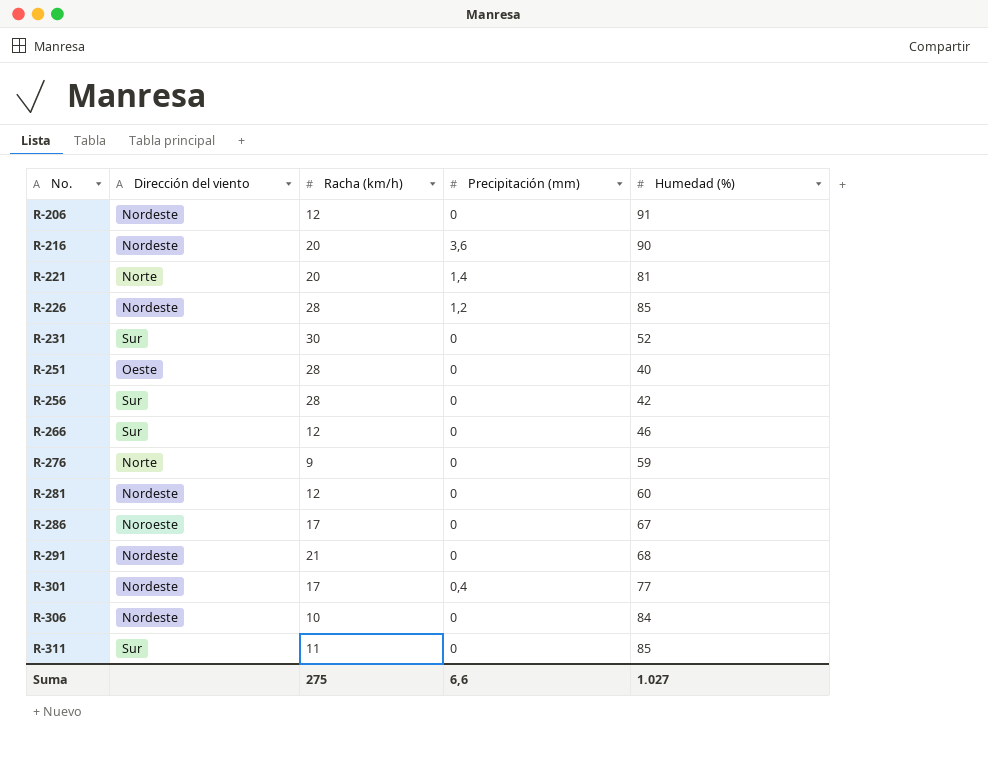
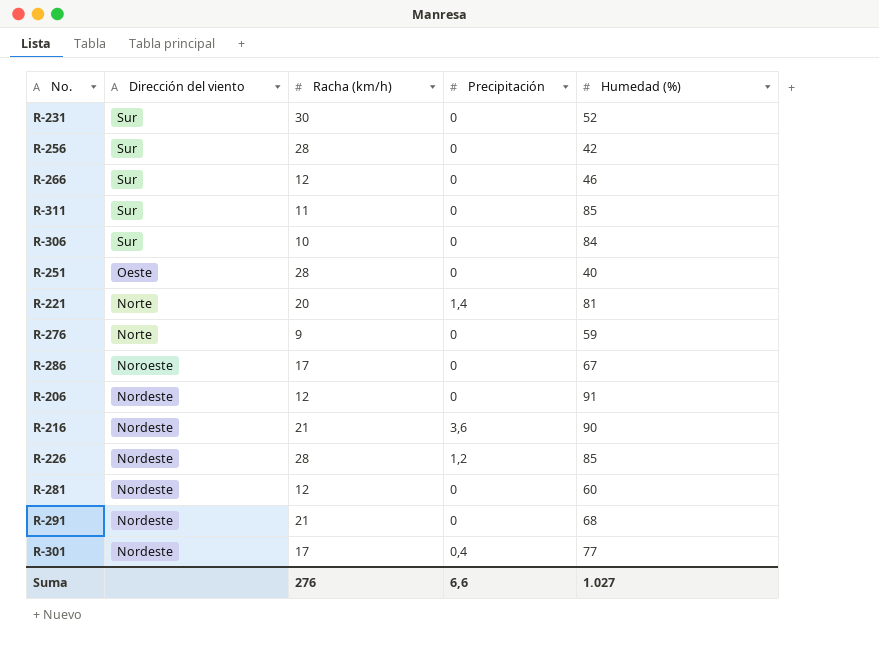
row order: No. ascending -> Dirección del viento descending
column name: Precipitación (mm) -> Precipitación
R-306 | Dirección del viento: Nordeste -> Sur
R-216 | Racha (km/h): 20 -> 21
Suma | Racha (km/h): 275 -> 276

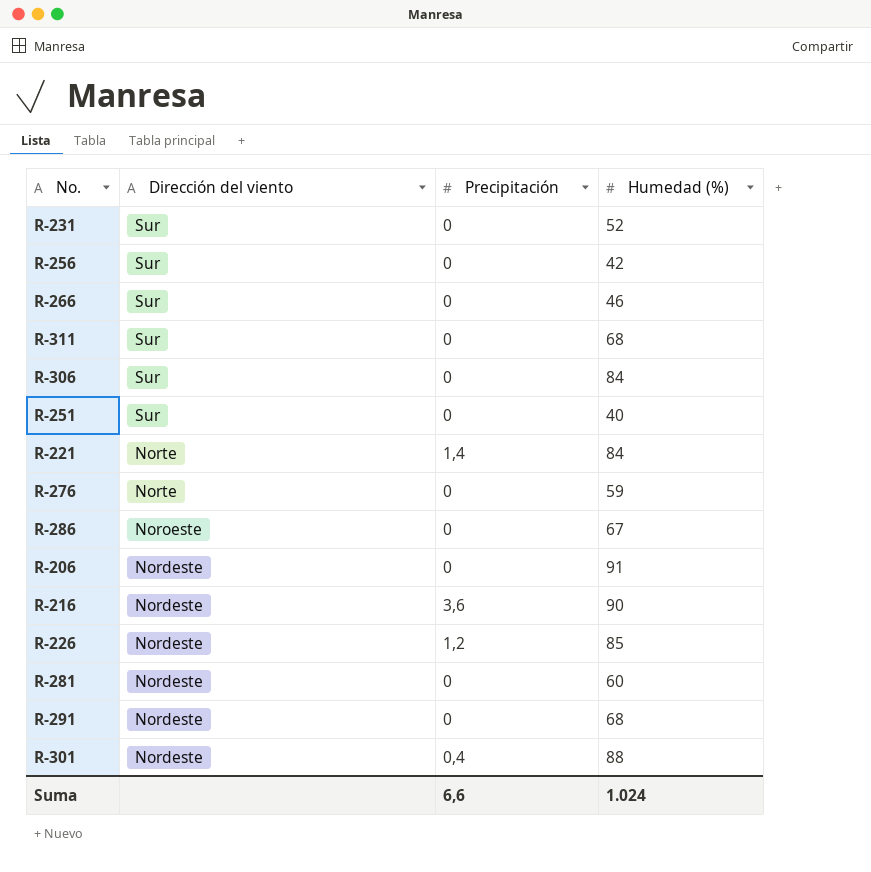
column Racha (km/h) | position: 3 -> none
R-311 | Humedad (%): 85 -> 68
R-251 | Dirección del viento: Oeste -> Sur
R-221 | Humedad (%): 81 -> 84
R-301 | Humedad (%): 77 -> 88
Suma | Humedad (%): 1.027 -> 1.024

